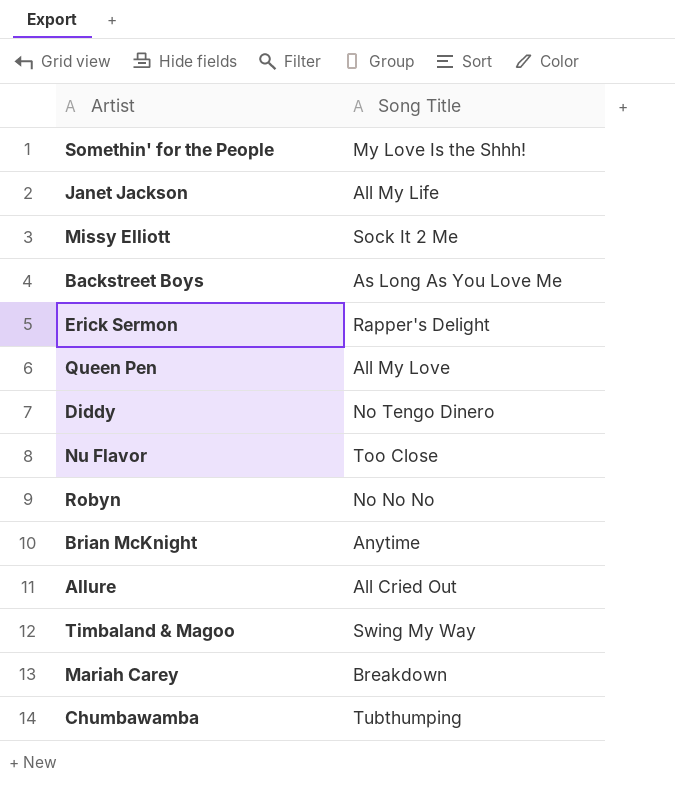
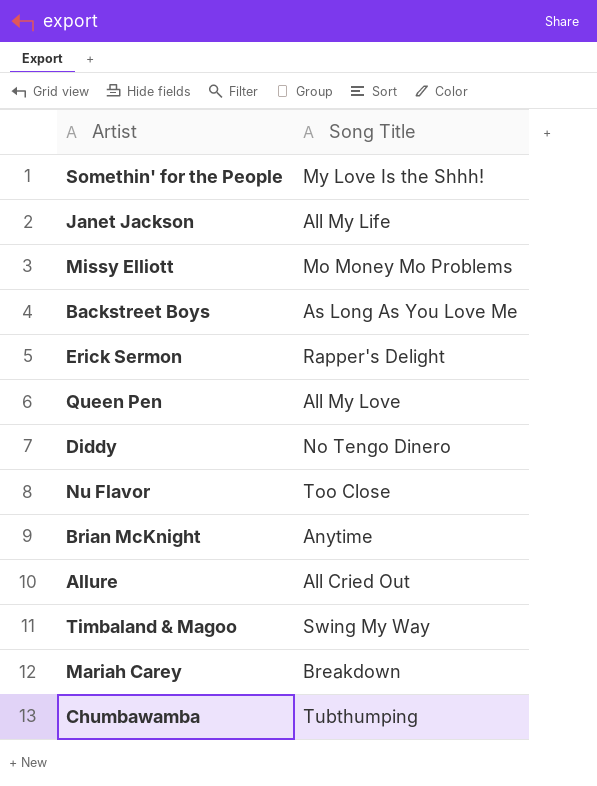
row Robyn: No No No -> none
Missy Elliott | Song Title: Sock It 2 Me -> Mo Money Mo Problems

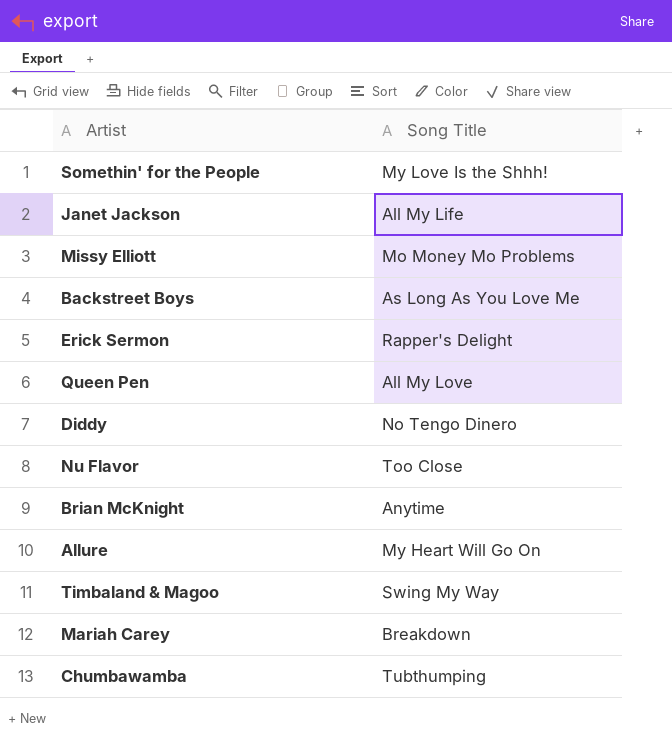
Allure | Song Title: All Cried Out -> My Heart Will Go On

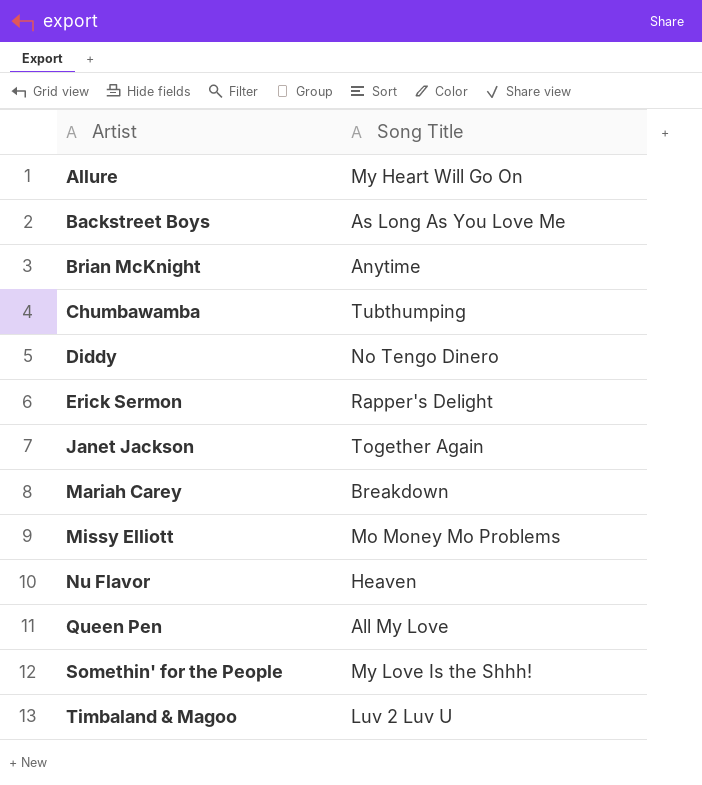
row order: none -> Artist ascending
Janet Jackson | Song Title: All My Life -> Together Again
Nu Flavor | Song Title: Too Close -> Heaven
Timbaland & Magoo | Song Title: Swing My Way -> Luv 2 Luv U

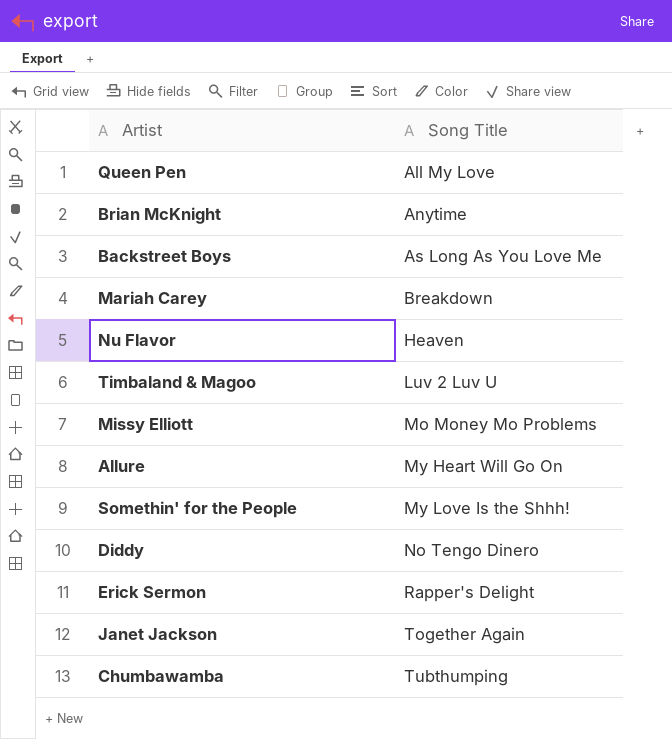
row order: Artist ascending -> Song Title ascending

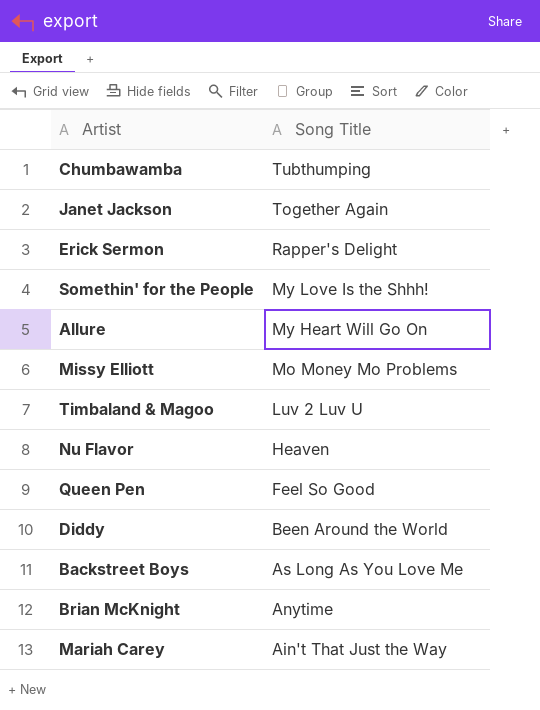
row order: Song Title ascending -> Song Title descending
Queen Pen | Song Title: All My Love -> Feel So Good
Diddy | Song Title: No Tengo Dinero -> Been Around the World
Mariah Carey | Song Title: Breakdown -> Ain't That Just the Way

